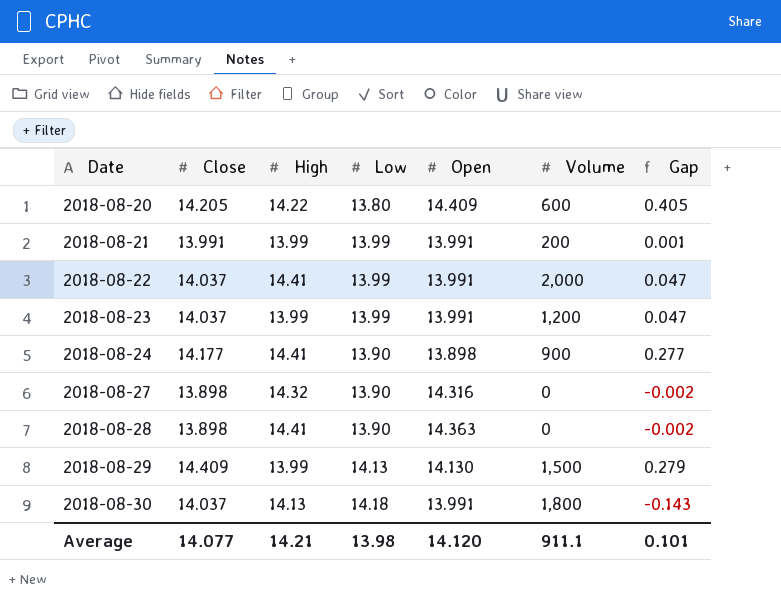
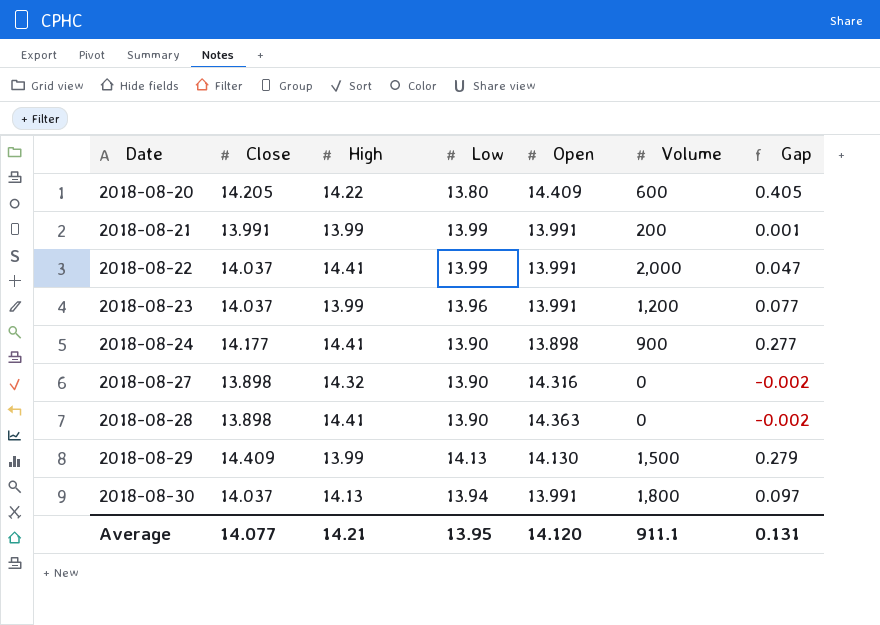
2018-08-23 | Low: 13.99 -> 13.96
2018-08-23 | Gap: 0.047 -> 0.077
2018-08-30 | Low: 14.18 -> 13.94
2018-08-30 | Gap: -0.143 -> 0.097
Average | Low: 13.98 -> 13.95
Average | Gap: 0.101 -> 0.131

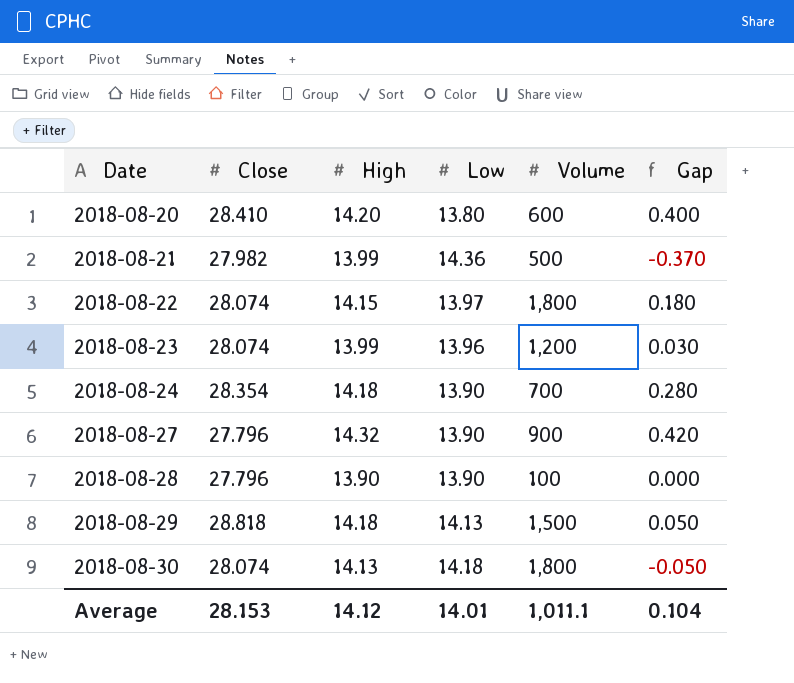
column Open | position: 5 -> none
column Gap | formula: [Close] - [Low] -> [High] - [Low]
2018-08-20 | Close: 14.205 -> 28.410
2018-08-20 | High: 14.22 -> 14.20
2018-08-21 | Close: 13.991 -> 27.982
2018-08-21 | Low: 13.99 -> 14.36
2018-08-21 | Volume: 200 -> 500
2018-08-22 | Close: 14.037 -> 28.074
2018-08-22 | High: 14.41 -> 14.15
2018-08-22 | Low: 13.99 -> 13.97
2018-08-22 | Volume: 2,000 -> 1,800
2018-08-23 | Close: 14.037 -> 28.074
2018-08-24 | Close: 14.177 -> 28.354
2018-08-24 | High: 14.41 -> 14.18
2018-08-24 | Volume: 900 -> 700
2018-08-27 | Close: 13.898 -> 27.796
2018-08-27 | Volume: 0 -> 900
2018-08-28 | Close: 13.898 -> 27.796
2018-08-28 | High: 14.41 -> 13.90
2018-08-28 | Volume: 0 -> 100
2018-08-29 | Close: 14.409 -> 28.818
2018-08-29 | High: 13.99 -> 14.18
2018-08-30 | Close: 14.037 -> 28.074
2018-08-30 | Low: 13.94 -> 14.18
Average | Close: 14.077 -> 28.153
Average | High: 14.21 -> 14.12
Average | Low: 13.95 -> 14.01
Average | Volume: 911.1 -> 1,011.1
Average | Gap: 0.131 -> 0.104

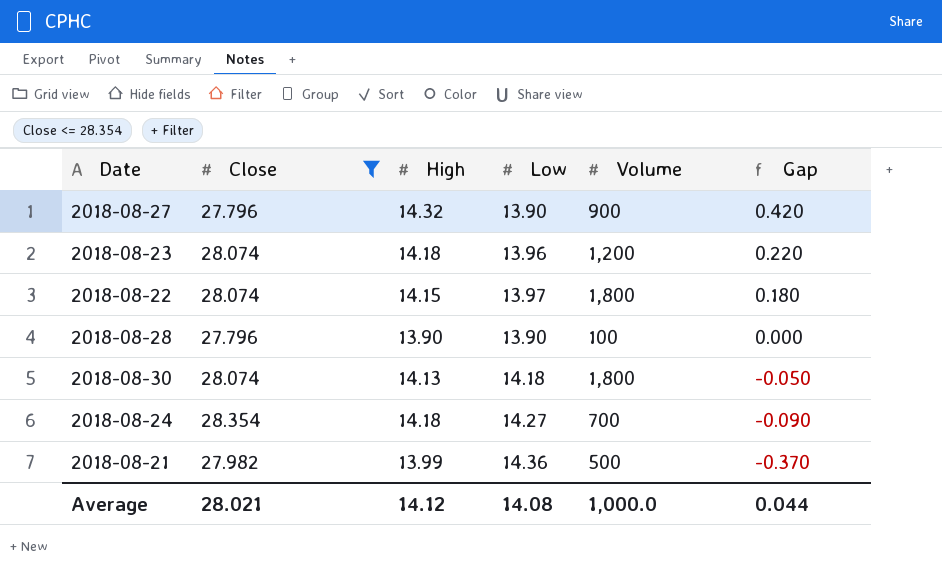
filter: none -> Close <= 28.354
row order: Date ascending -> Gap descending
2018-08-23 | High: 13.99 -> 14.18
2018-08-23 | Gap: 0.030 -> 0.220
2018-08-24 | Low: 13.90 -> 14.27
2018-08-24 | Gap: 0.280 -> -0.090
Average | Close: 28.153 -> 28.021
Average | Low: 14.01 -> 14.08
Average | Volume: 1,011.1 -> 1,000.0
Average | Gap: 0.104 -> 0.044

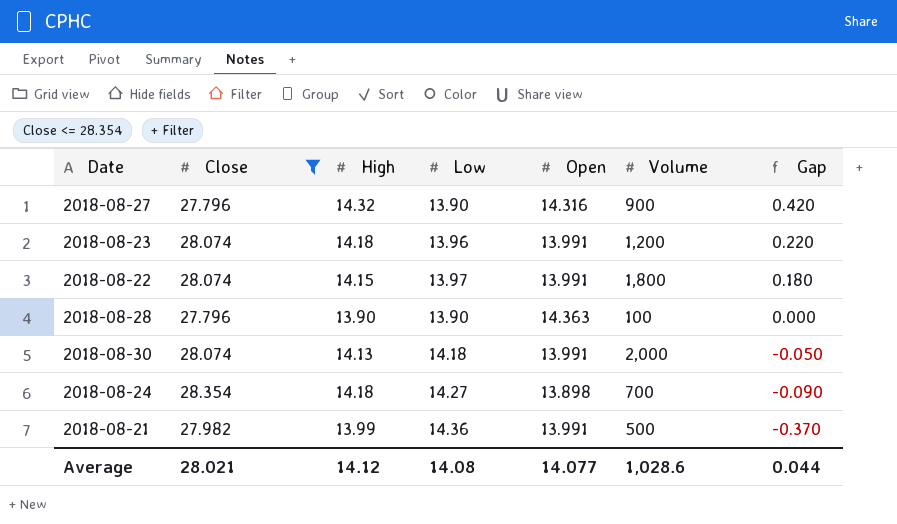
column Open | position: none -> 5
2018-08-30 | Volume: 1,800 -> 2,000
Average | Volume: 1,000.0 -> 1,028.6

